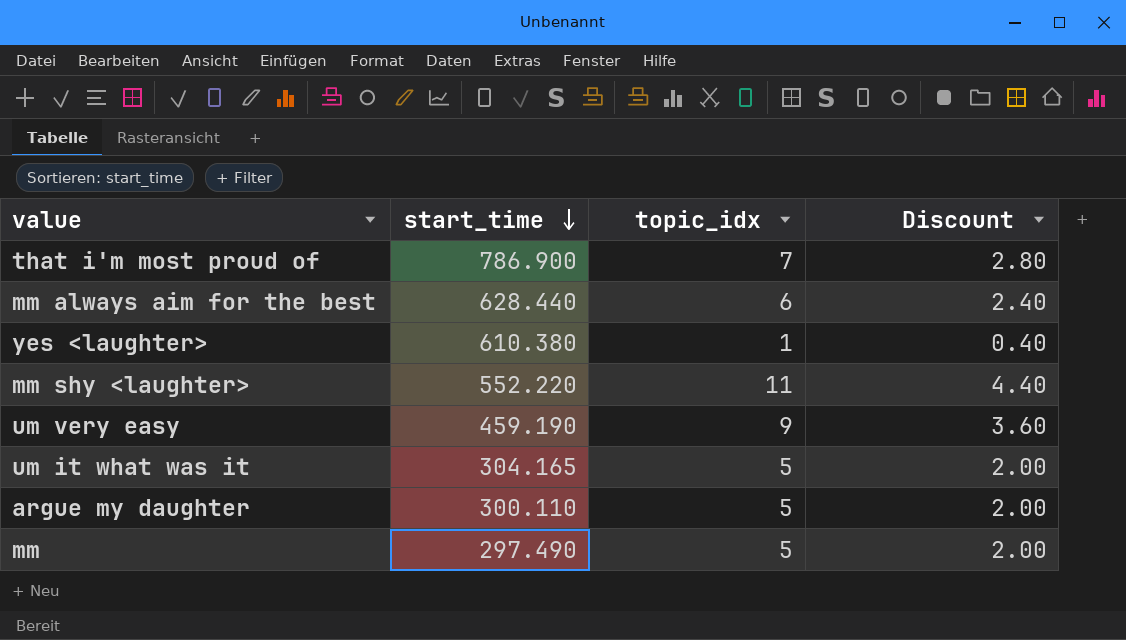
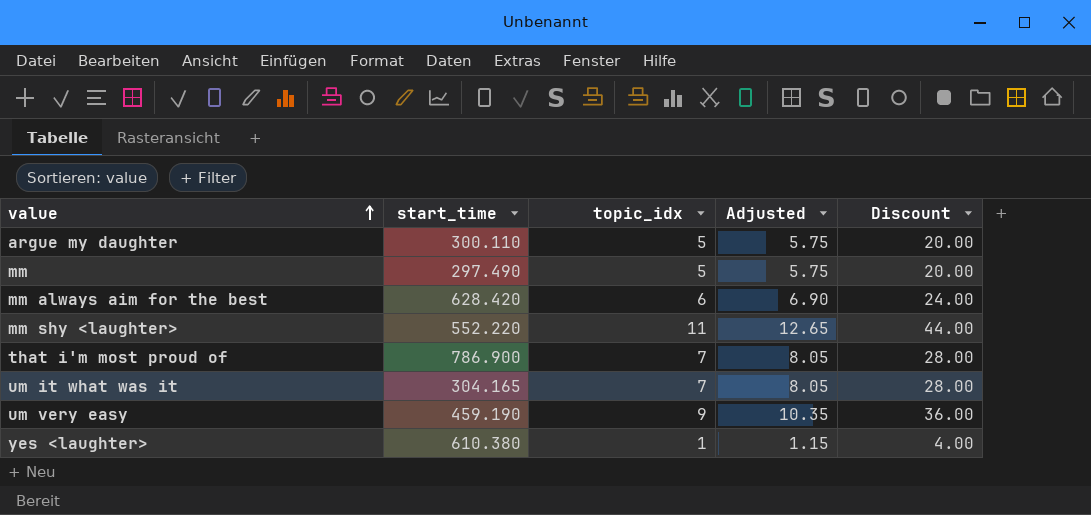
row order: start_time descending -> value ascending
column Adjusted | formula: none -> [topic_idx] * 1.15
column Discount | formula: [topic_idx] * 0.4 -> [topic_idx] * 4
mm always aim for the best | start_time: 628.440 -> 628.420
um it what was it | topic_idx: 5 -> 7

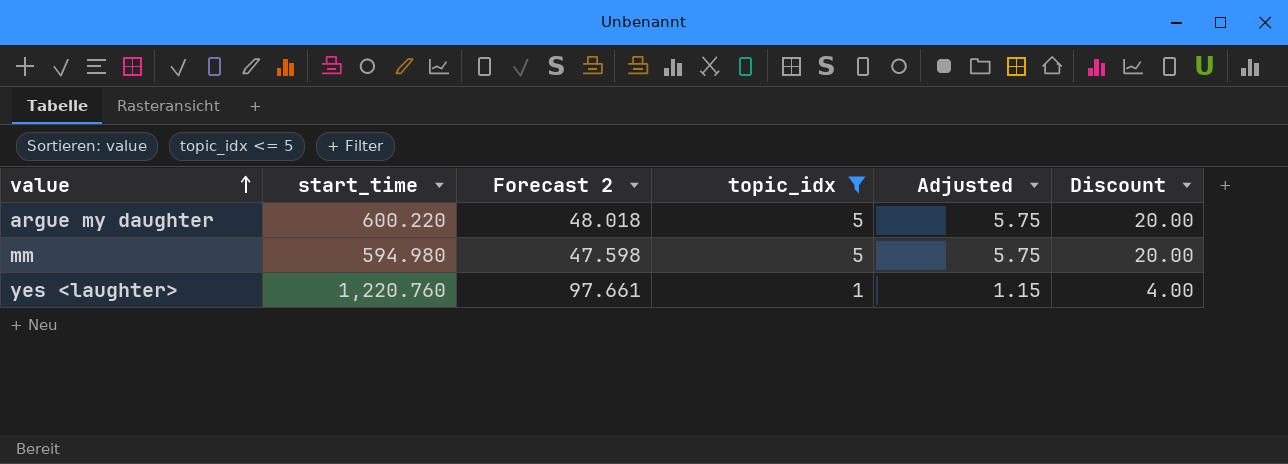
filter: none -> topic_idx <= 5
column Forecast 2 | formula: none -> [start_time] * 0.08
argue my daughter | start_time: 300.110 -> 600.220
mm | start_time: 297.490 -> 594.980
yes <laughter> | start_time: 610.380 -> 1,220.760

